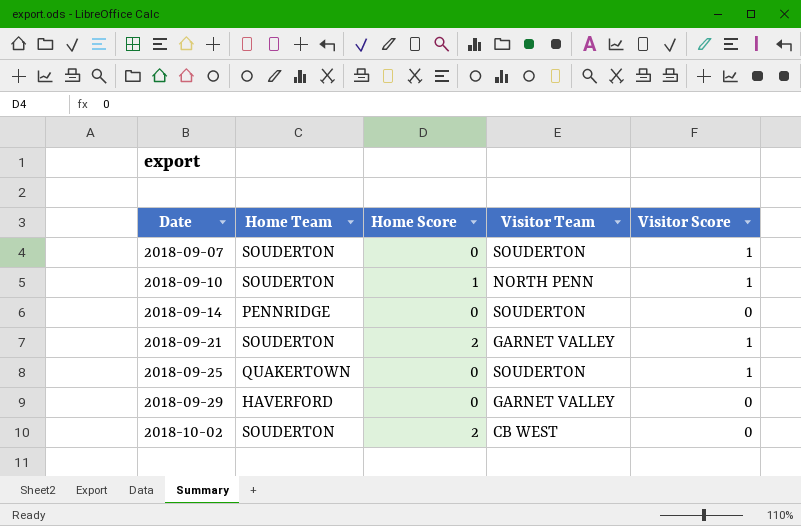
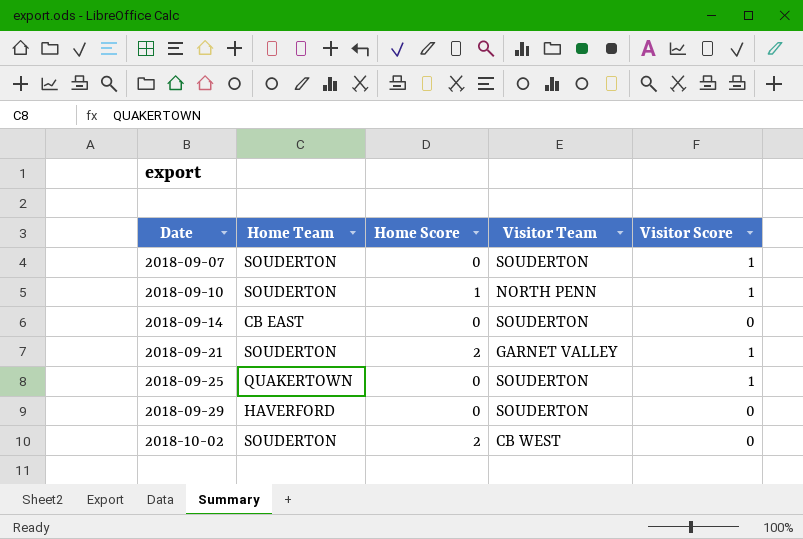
2018-09-14 | Home Team: PENNRIDGE -> CB EAST
2018-09-29 | Visitor Team: GARNET VALLEY -> SOUDERTON

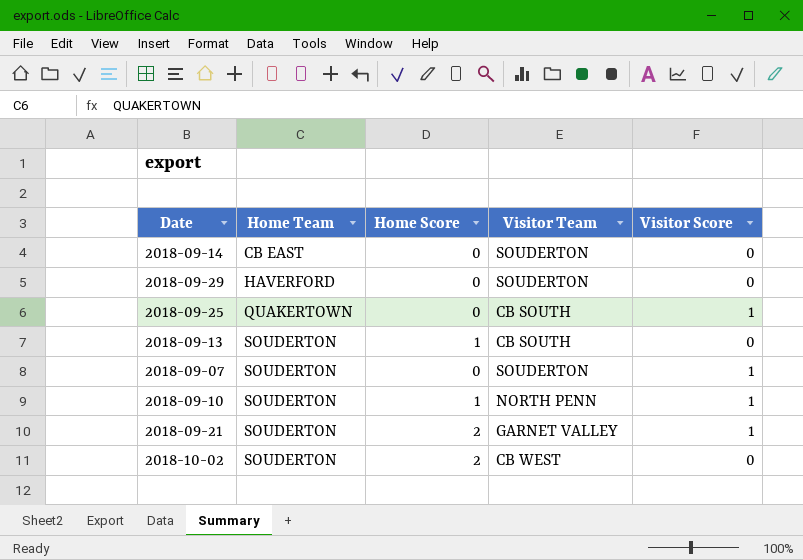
row order: Date ascending -> Home Team ascending
2018-09-25 | Visitor Team: SOUDERTON -> CB SOUTH
row 2018-09-13: none -> SOUDERTON | 1 | CB SOUTH | 0

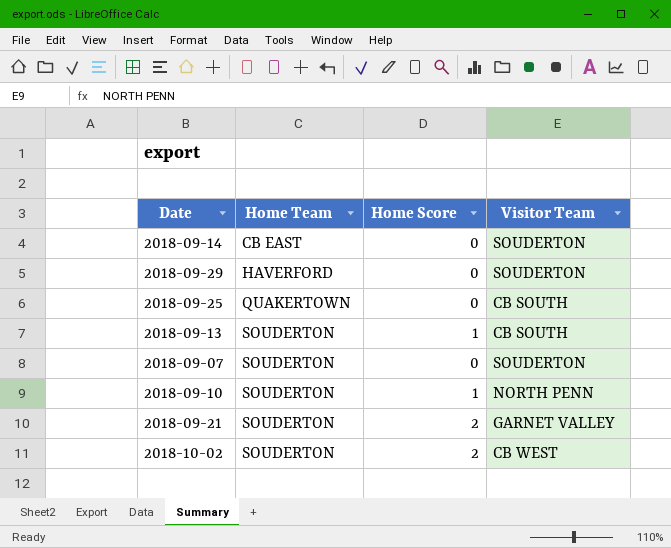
column Visitor Score | position: 5 -> none

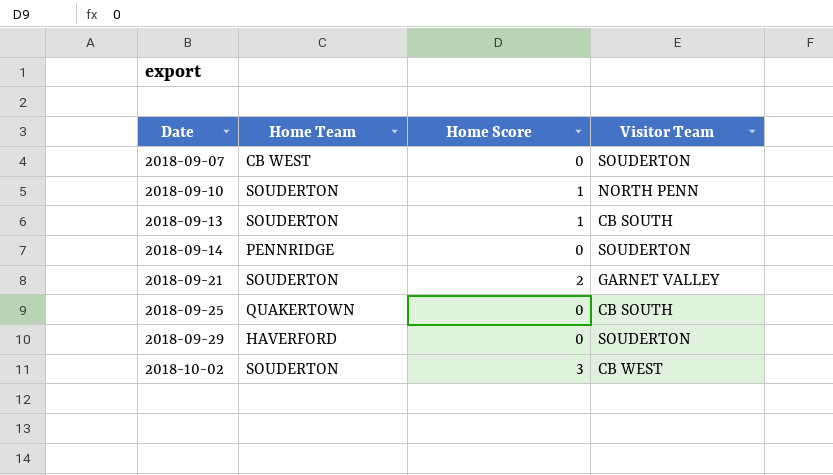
row order: Home Team ascending -> Date ascending
2018-09-07 | Home Team: SOUDERTON -> CB WEST
2018-09-14 | Home Team: CB EAST -> PENNRIDGE
2018-10-02 | Home Score: 2 -> 3

